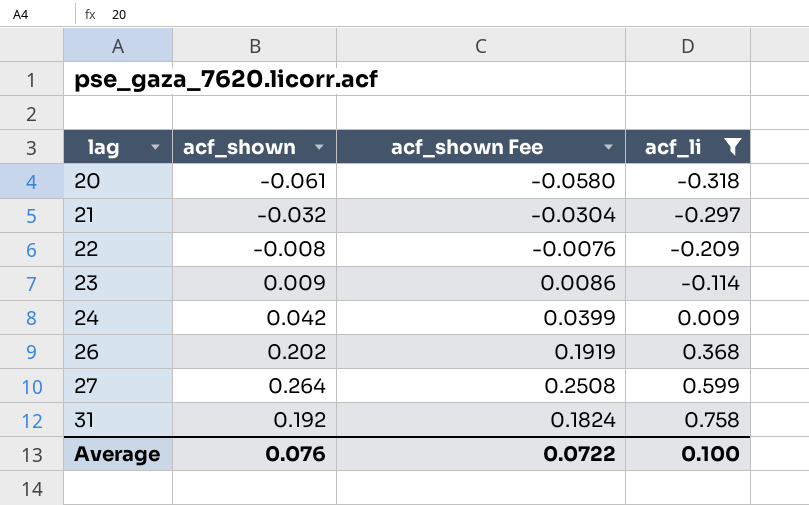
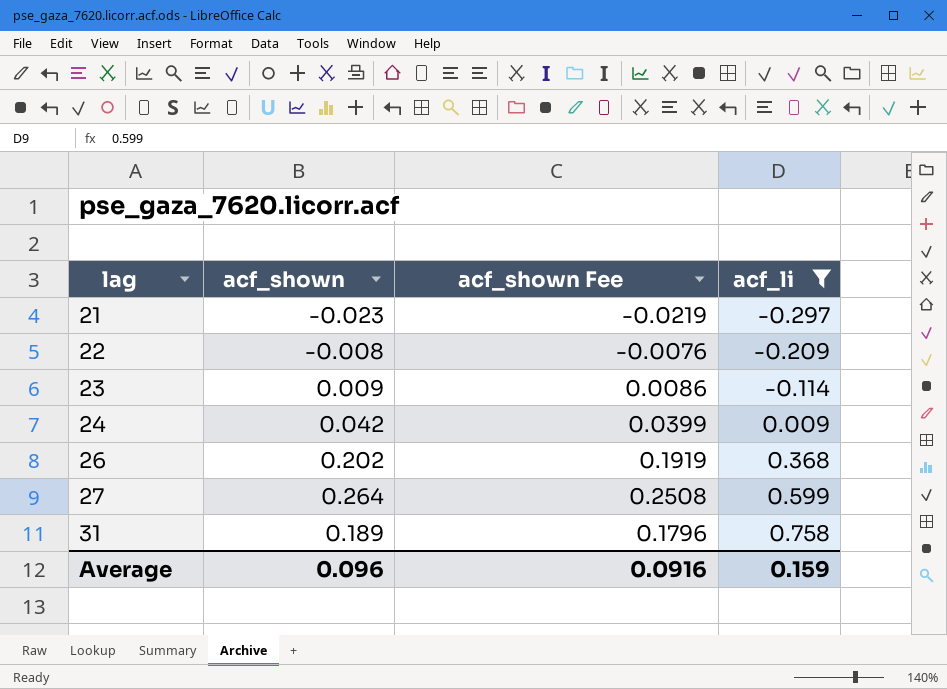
row 20: -0.061 | -0.0580 | -0.318 -> none
21 | acf_shown: -0.032 -> -0.023
21 | acf_shown Fee: -0.0304 -> -0.0219
31 | acf_shown: 0.192 -> 0.189
31 | acf_shown Fee: 0.1824 -> 0.1796
Average | acf_shown: 0.076 -> 0.096
Average | acf_shown Fee: 0.0722 -> 0.0916
Average | acf_li: 0.100 -> 0.159

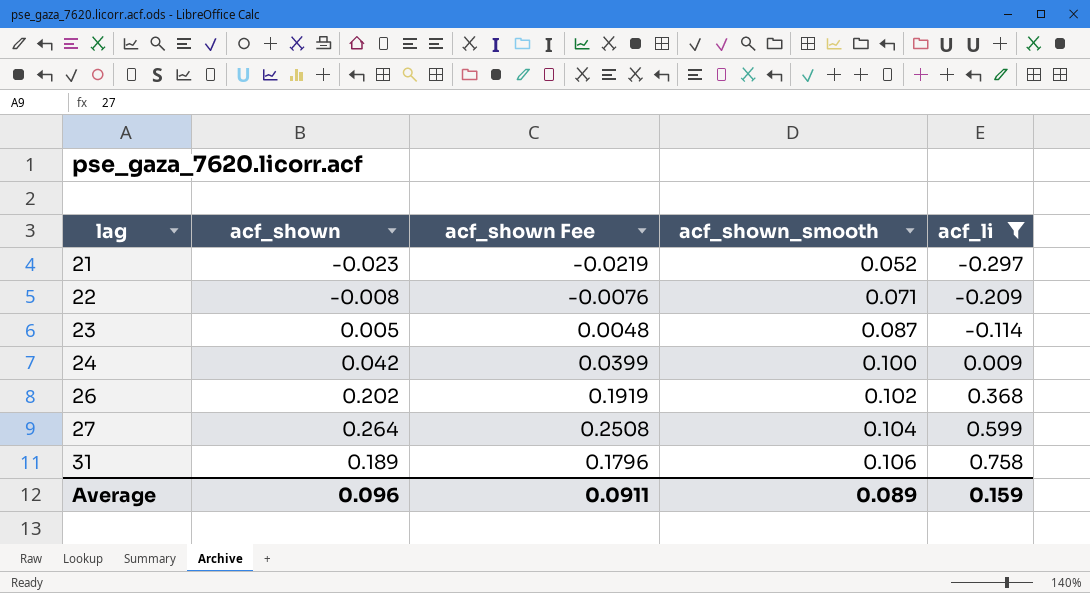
column acf_shown_smooth | position: none -> 4
23 | acf_shown: 0.009 -> 0.005
23 | acf_shown Fee: 0.0086 -> 0.0048
Average | acf_shown Fee: 0.0916 -> 0.0911

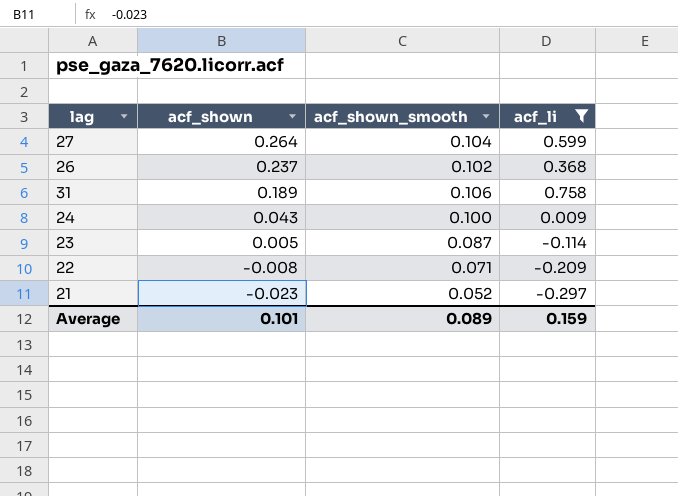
row order: lag ascending -> acf_shown descending
column acf_shown Fee | formula: [acf_shown] * 0.95 -> none
26 | acf_shown: 0.202 -> 0.237
24 | acf_shown: 0.042 -> 0.043
Average | acf_shown: 0.096 -> 0.101

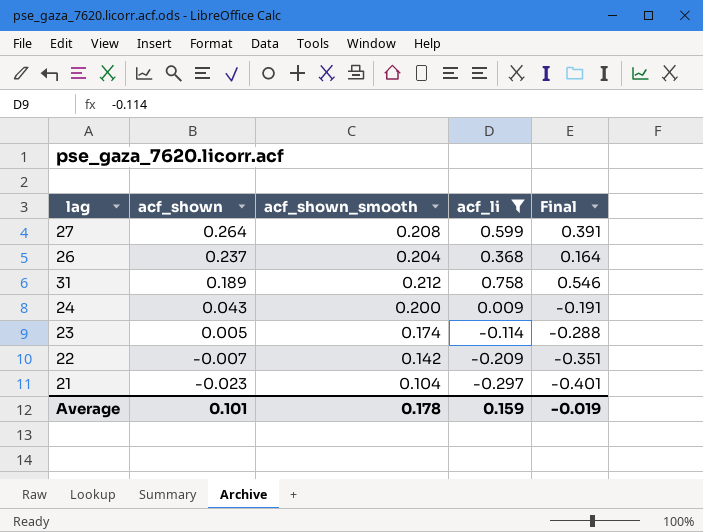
column Final | formula: none -> [acf_li] - [acf_shown_smooth]
27 | acf_shown_smooth: 0.104 -> 0.208
26 | acf_shown_smooth: 0.102 -> 0.204
31 | acf_shown_smooth: 0.106 -> 0.212
24 | acf_shown_smooth: 0.100 -> 0.200
23 | acf_shown_smooth: 0.087 -> 0.174
22 | acf_shown: -0.008 -> -0.007
22 | acf_shown_smooth: 0.071 -> 0.142
21 | acf_shown_smooth: 0.052 -> 0.104
Average | acf_shown_smooth: 0.089 -> 0.178

